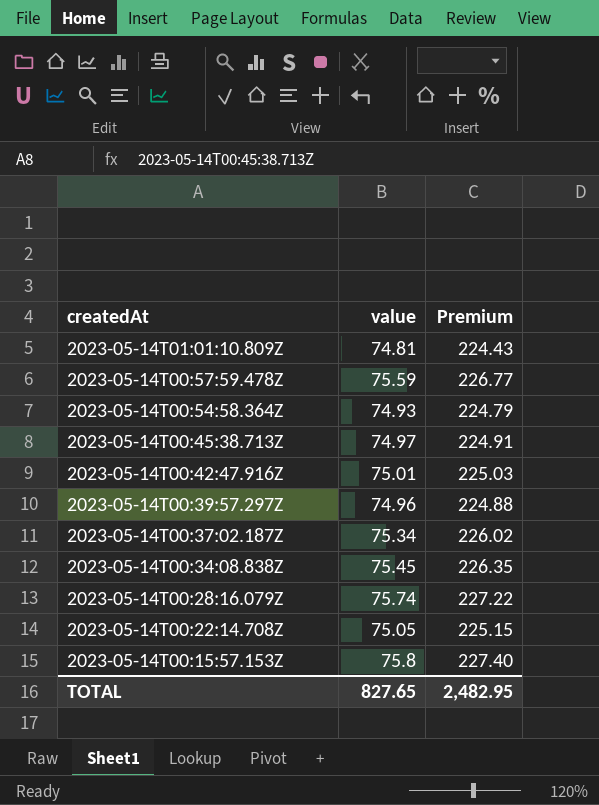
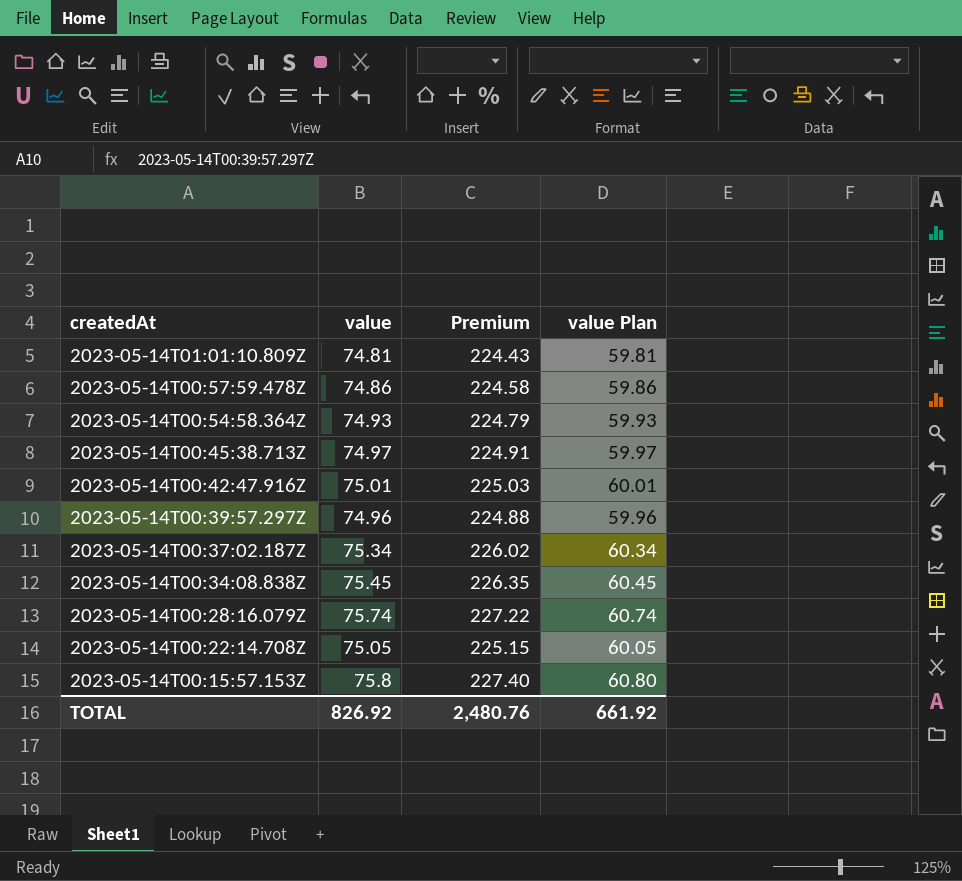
column value Plan | formula: none -> [value] - 15
2023-05-14T00:57:59.478Z | value: 75.59 -> 74.86
2023-05-14T00:57:59.478Z | Premium: 226.77 -> 224.58
TOTAL | value: 827.65 -> 826.92
TOTAL | Premium: 2,482.95 -> 2,480.76

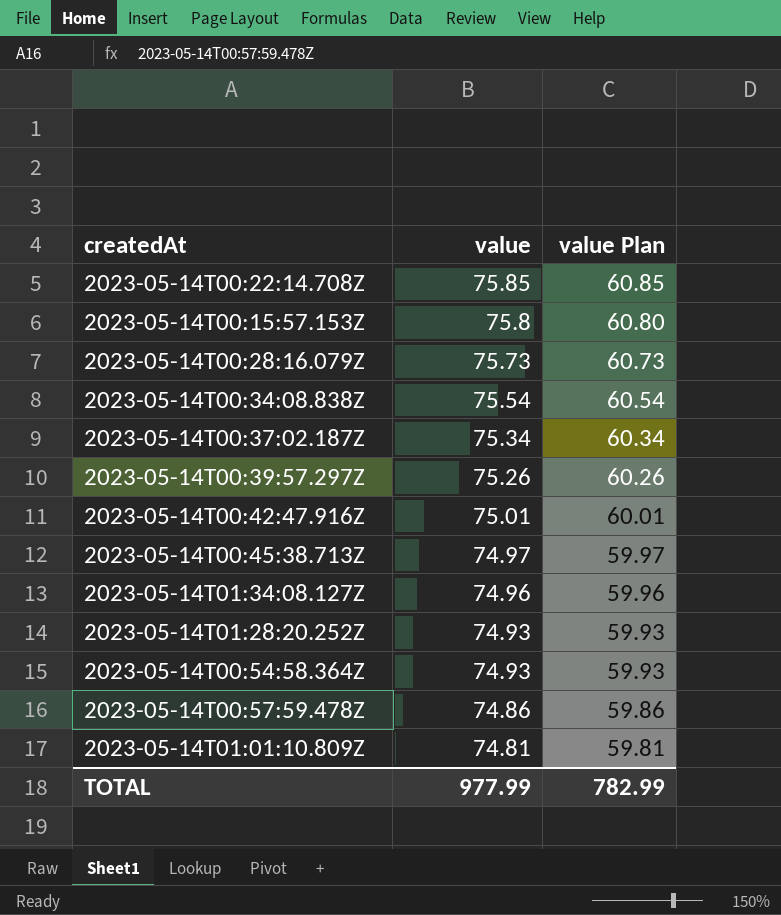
row order: createdAt descending -> value descending
column Premium | formula: [value] * 3 -> none
2023-05-14T00:22:14.708Z | value: 75.05 -> 75.85
2023-05-14T00:22:14.708Z | value Plan: 60.05 -> 60.85
2023-05-14T00:28:16.079Z | value: 75.74 -> 75.73
2023-05-14T00:28:16.079Z | value Plan: 60.74 -> 60.73
2023-05-14T00:34:08.838Z | value: 75.45 -> 75.54
2023-05-14T00:34:08.838Z | value Plan: 60.45 -> 60.54
2023-05-14T00:39:57.297Z | value: 74.96 -> 75.26
2023-05-14T00:39:57.297Z | value Plan: 59.96 -> 60.26
row 2023-05-14T01:34:08.127Z: none -> 74.96 | 59.96
row 2023-05-14T01:28:20.252Z: none -> 74.93 | 59.93
TOTAL | value: 826.92 -> 977.99
TOTAL | value Plan: 661.92 -> 782.99

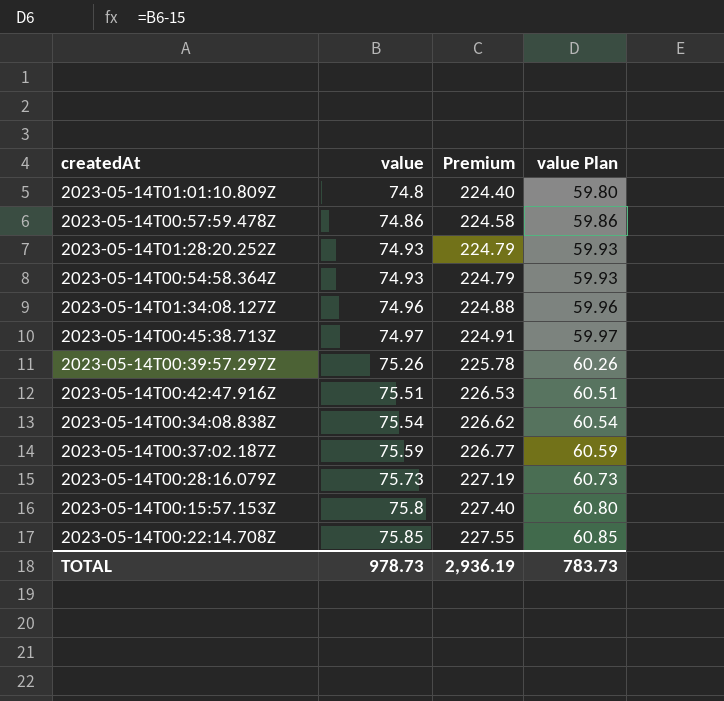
row order: value descending -> value ascending
column Premium | formula: none -> [value] * 3
2023-05-14T01:01:10.809Z | value: 74.81 -> 74.8
2023-05-14T01:01:10.809Z | value Plan: 59.81 -> 59.80
2023-05-14T00:42:47.916Z | value: 75.01 -> 75.51
2023-05-14T00:42:47.916Z | value Plan: 60.01 -> 60.51
2023-05-14T00:37:02.187Z | value: 75.34 -> 75.59
2023-05-14T00:37:02.187Z | value Plan: 60.34 -> 60.59
TOTAL | value: 977.99 -> 978.73
TOTAL | value Plan: 782.99 -> 783.73

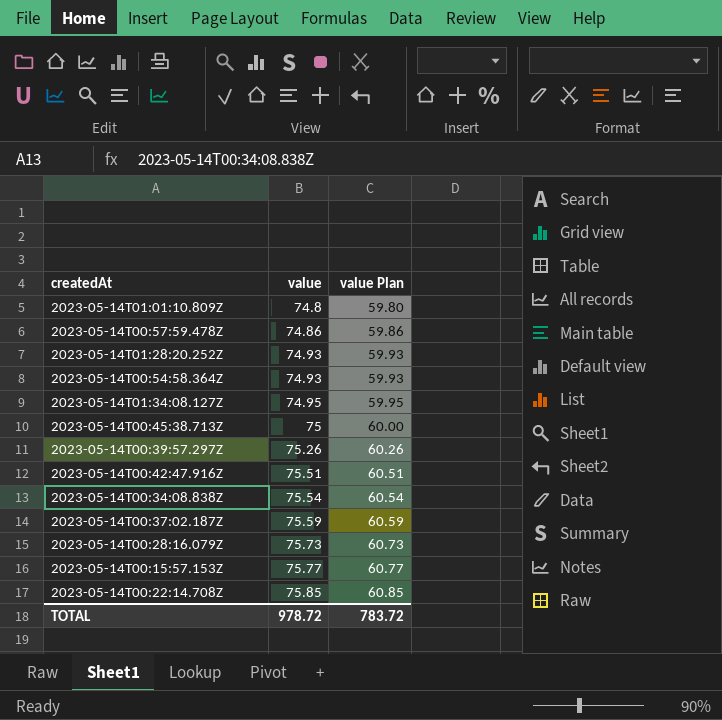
column Premium | formula: [value] * 3 -> none
2023-05-14T01:34:08.127Z | value: 74.96 -> 74.95
2023-05-14T01:34:08.127Z | value Plan: 59.96 -> 59.95
2023-05-14T00:45:38.713Z | value: 74.97 -> 75
2023-05-14T00:45:38.713Z | value Plan: 59.97 -> 60.00
2023-05-14T00:15:57.153Z | value: 75.8 -> 75.77
2023-05-14T00:15:57.153Z | value Plan: 60.80 -> 60.77
TOTAL | value: 978.73 -> 978.72
TOTAL | value Plan: 783.73 -> 783.72

